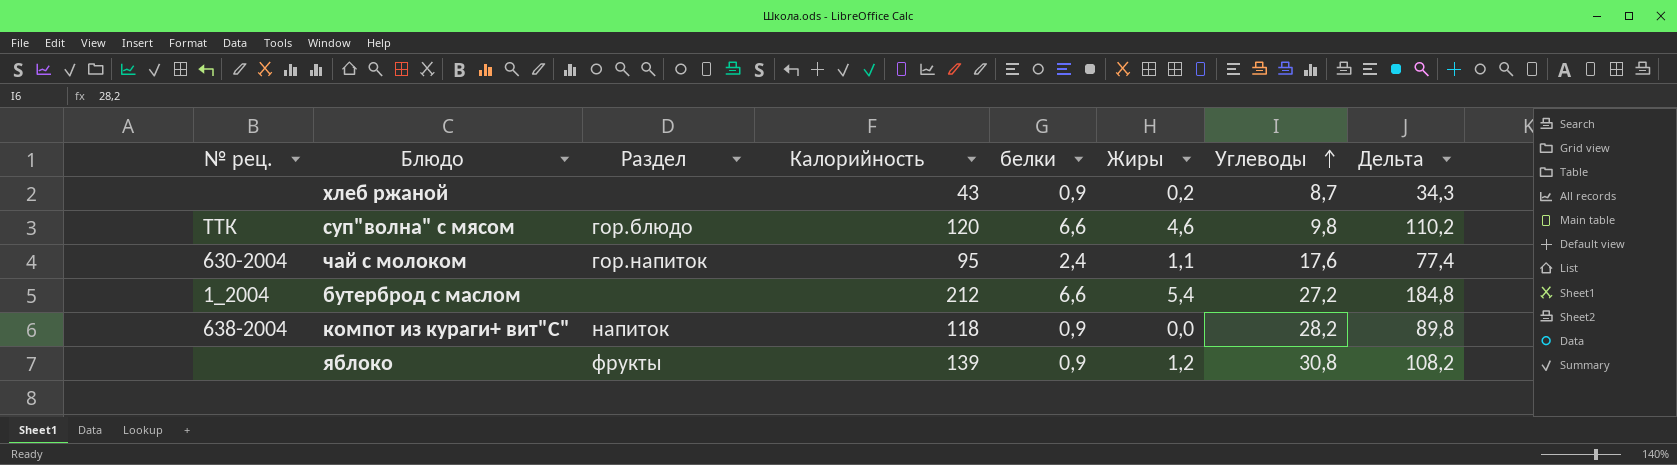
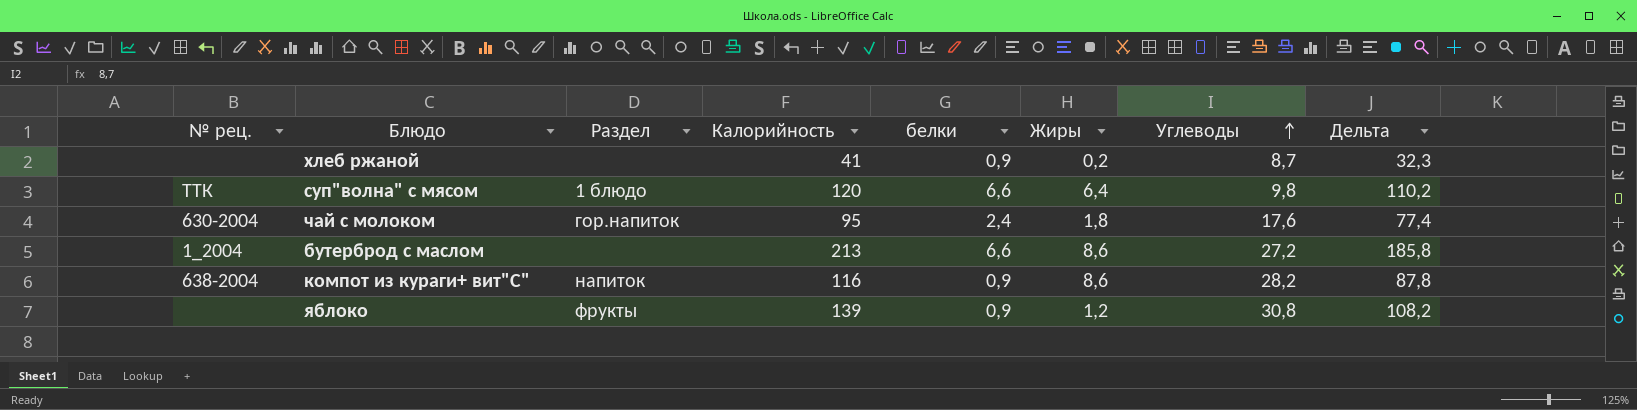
хлеб ржаной | Калорийность: 43 -> 41
хлеб ржаной | Дельта: 34,3 -> 32,3
суп"волна" с мясом | Раздел: гор.блюдо -> 1 блюдо
суп"волна" с мясом | Жиры: 4,6 -> 6,4
чай с молоком | Жиры: 1,1 -> 1,8
бутерброд с маслом | Калорийность: 212 -> 213
бутерброд с маслом | Жиры: 5,4 -> 8,6
бутерброд с маслом | Дельта: 184,8 -> 185,8
компот из кураги+ вит"С" | Калорийность: 118 -> 116
компот из кураги+ вит"С" | Жиры: 0,0 -> 8,6
компот из кураги+ вит"С" | Дельта: 89,8 -> 87,8

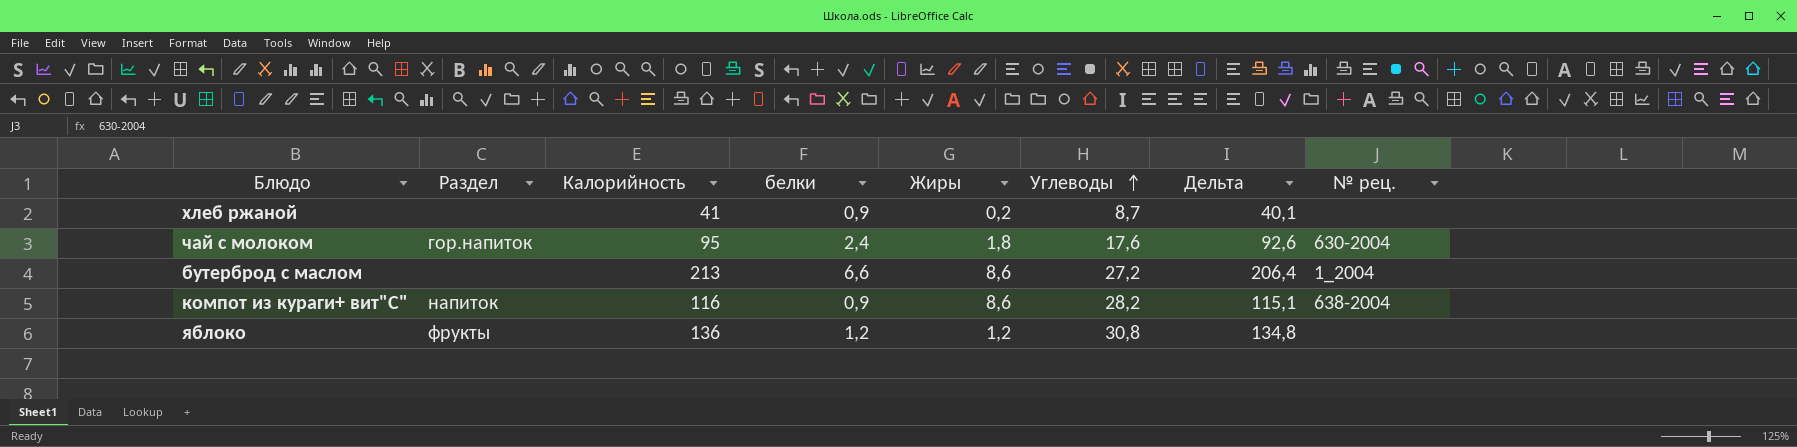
column Дельта | formula: [Калорийность] - [Углеводы] -> [Калорийность] - [белки]
column № рец. | position: 1 -> 8
row суп"волна" с мясом: ТТК | 1 блюдо | 120 | 6,6 | 6,4 | 9,8 | 110,2 -> none
яблоко | Калорийность: 139 -> 136
яблоко | белки: 0,9 -> 1,2

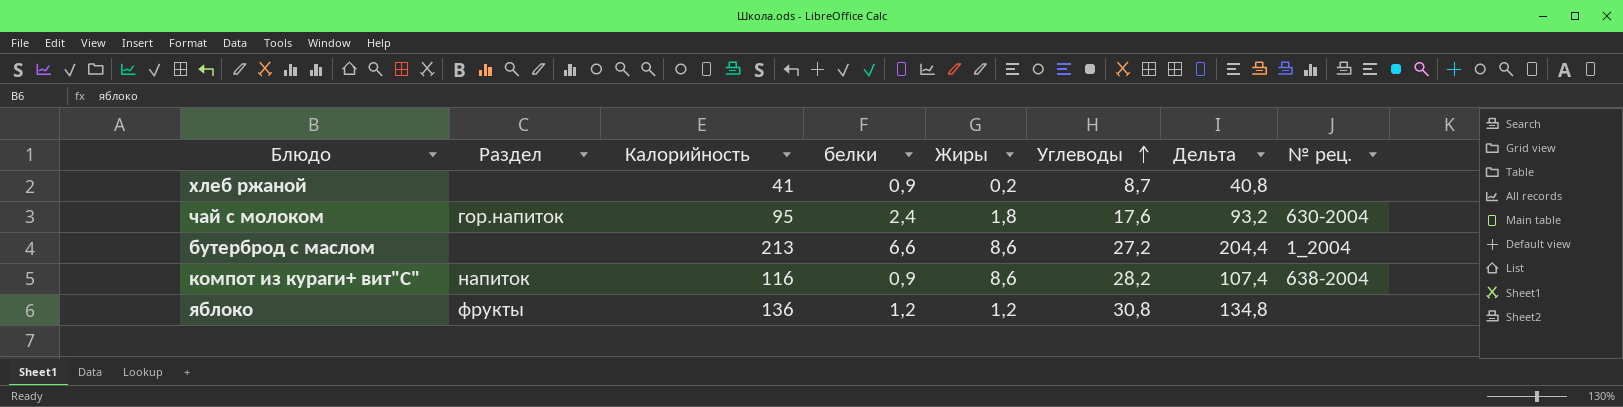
column Дельта | formula: [Калорийность] - [белки] -> [Калорийность] - [Жиры]

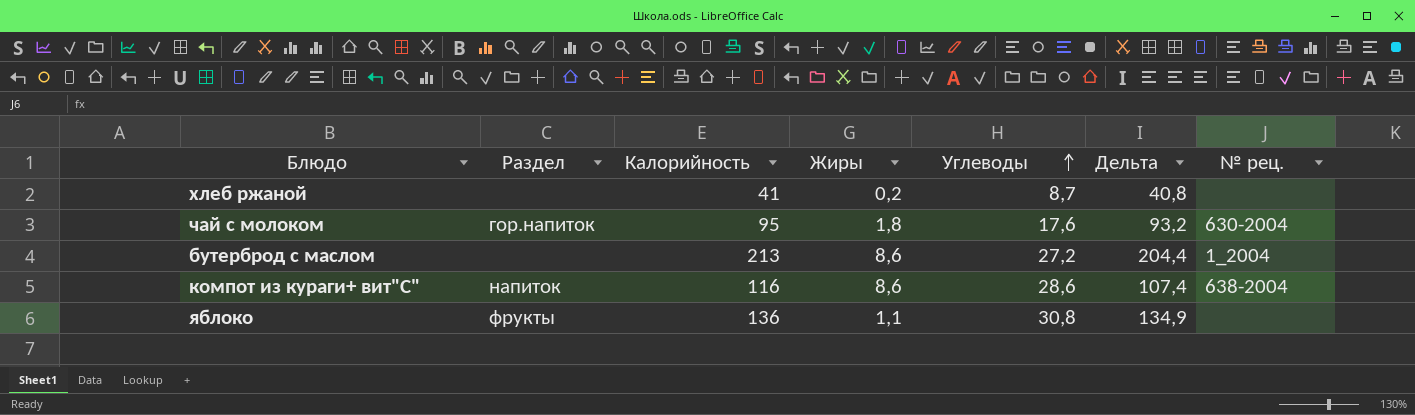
column белки | position: 4 -> none
компот из кураги+ вит"С" | Углеводы: 28,2 -> 28,6
яблоко | Жиры: 1,2 -> 1,1
яблоко | Дельта: 134,8 -> 134,9

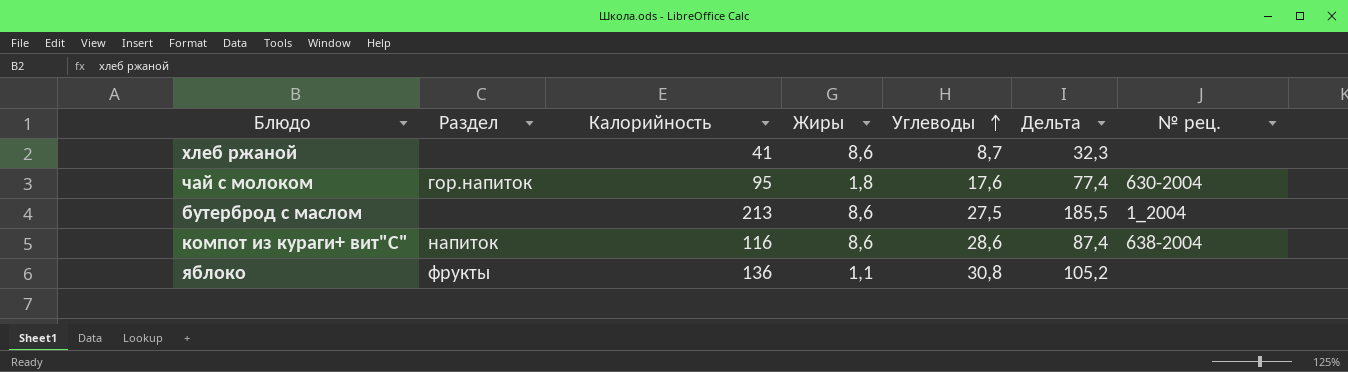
column Дельта | formula: [Калорийность] - [Жиры] -> [Калорийность] - [Углеводы]
хлеб ржаной | Жиры: 0,2 -> 8,6
бутерброд с маслом | Углеводы: 27,2 -> 27,5

